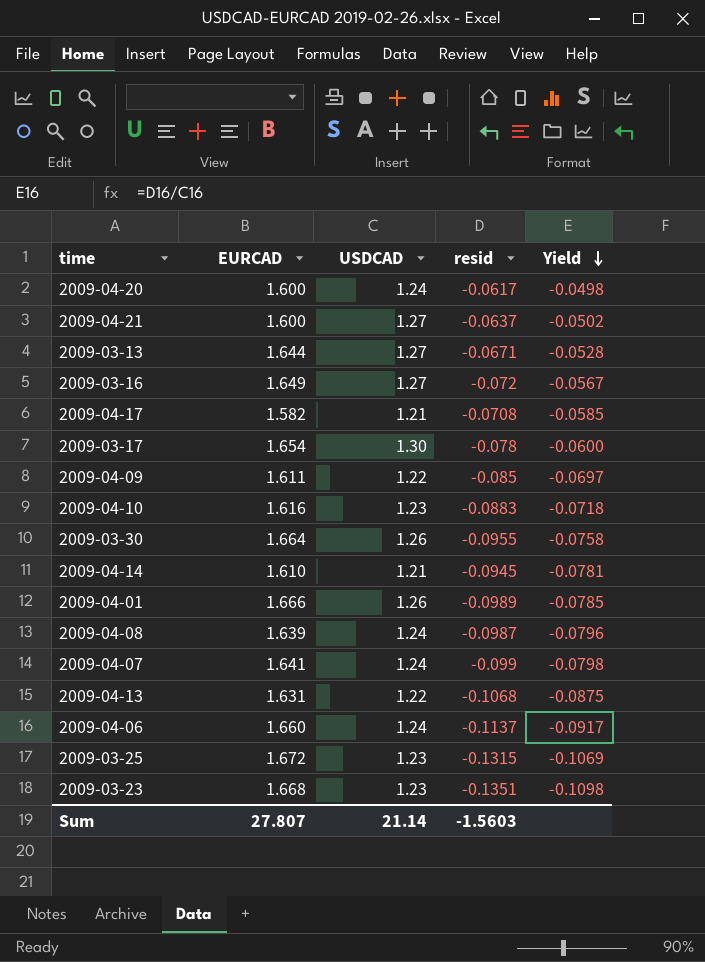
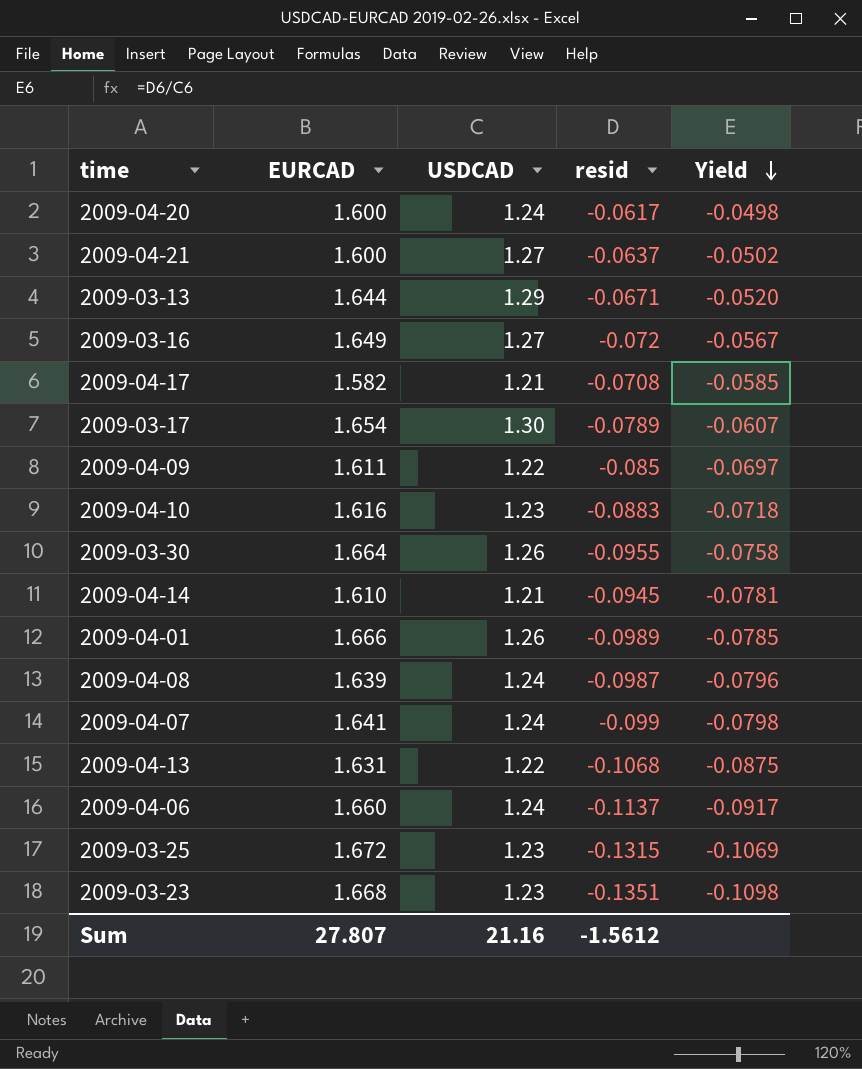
2009-03-13 | USDCAD: 1.27 -> 1.29
2009-03-13 | Yield: -0.0528 -> -0.0520
2009-03-17 | resid: -0.078 -> -0.0789
2009-03-17 | Yield: -0.0600 -> -0.0607
Sum | USDCAD: 21.14 -> 21.16
Sum | resid: -1.5603 -> -1.5612

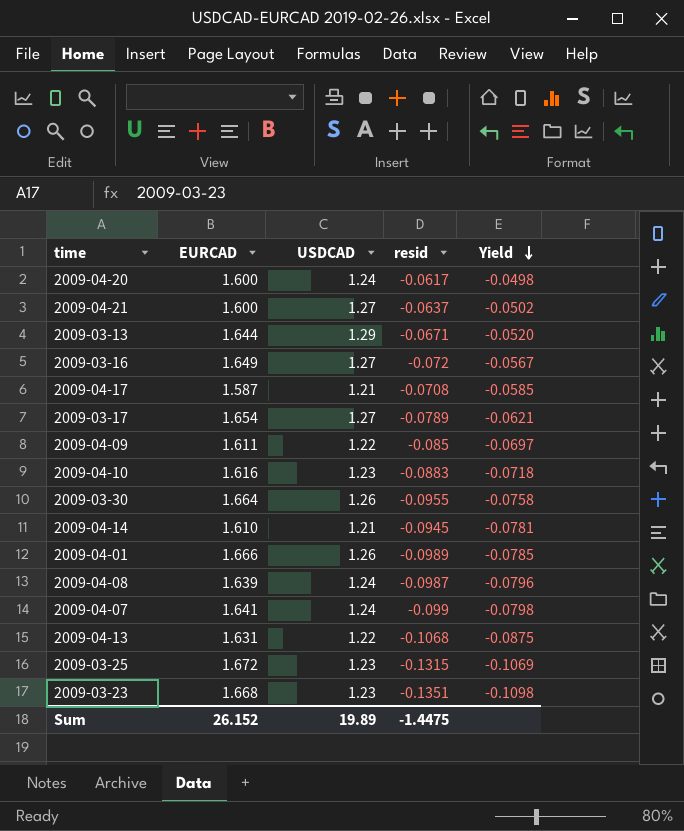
row 2009-04-06: 1.660 | 1.24 | -0.1137 | -0.0917 -> none
2009-04-17 | EURCAD: 1.582 -> 1.587
2009-03-17 | USDCAD: 1.30 -> 1.27
2009-03-17 | Yield: -0.0607 -> -0.0621
Sum | EURCAD: 27.807 -> 26.152
Sum | USDCAD: 21.16 -> 19.89
Sum | resid: -1.5612 -> -1.4475

